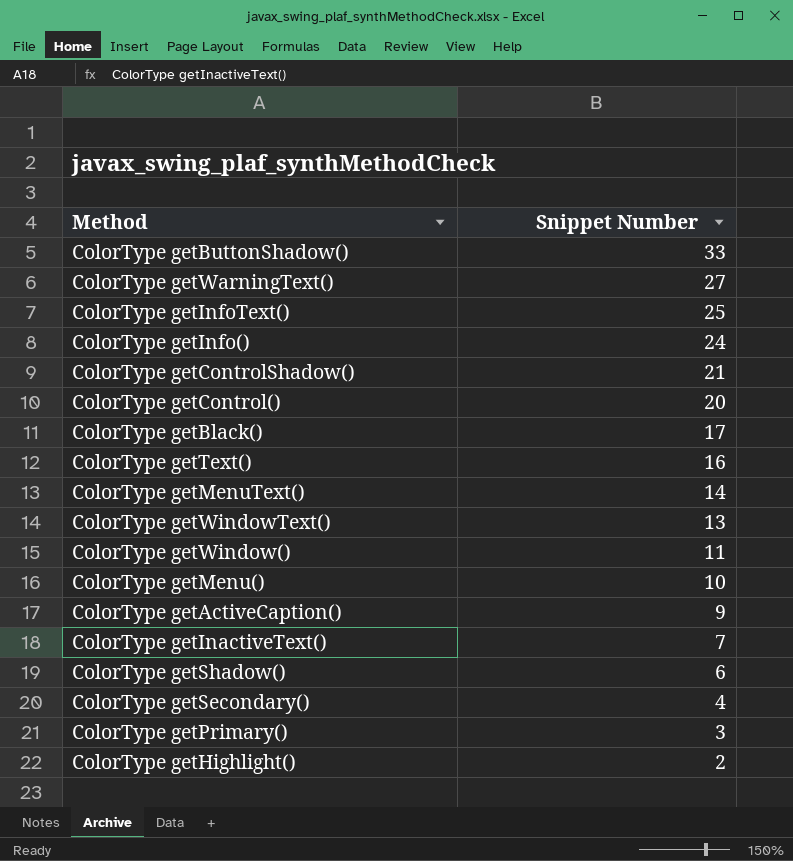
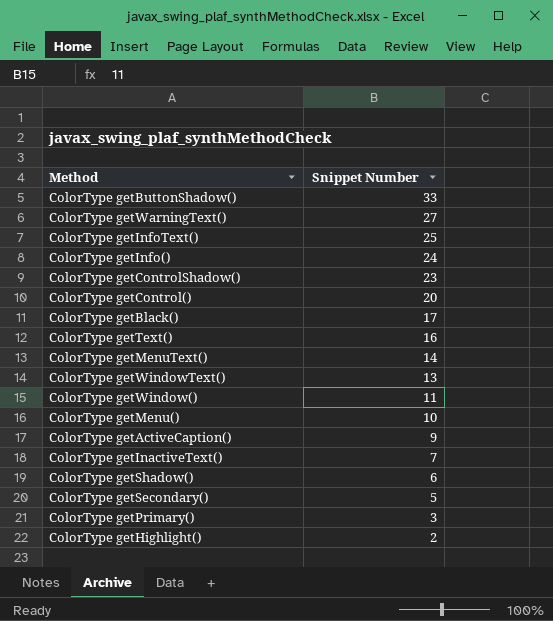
ColorType getControlShadow() | Snippet Number: 21 -> 23
ColorType getSecondary() | Snippet Number: 4 -> 5

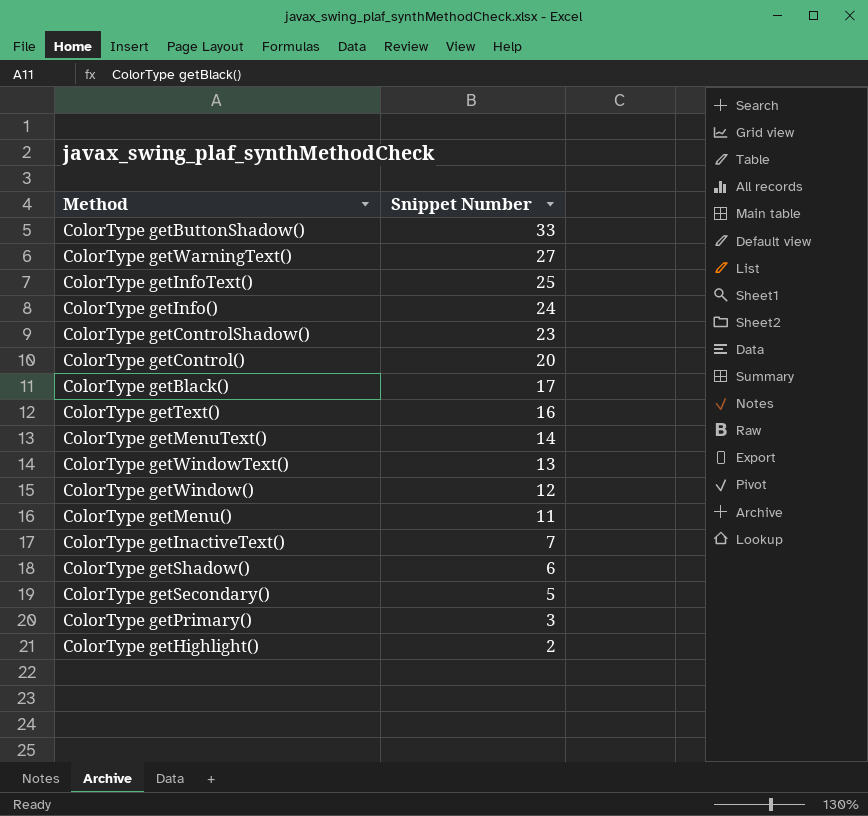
row ColorType getActiveCaption(): 9 -> none
ColorType getWindow() | Snippet Number: 11 -> 12
ColorType getMenu() | Snippet Number: 10 -> 11

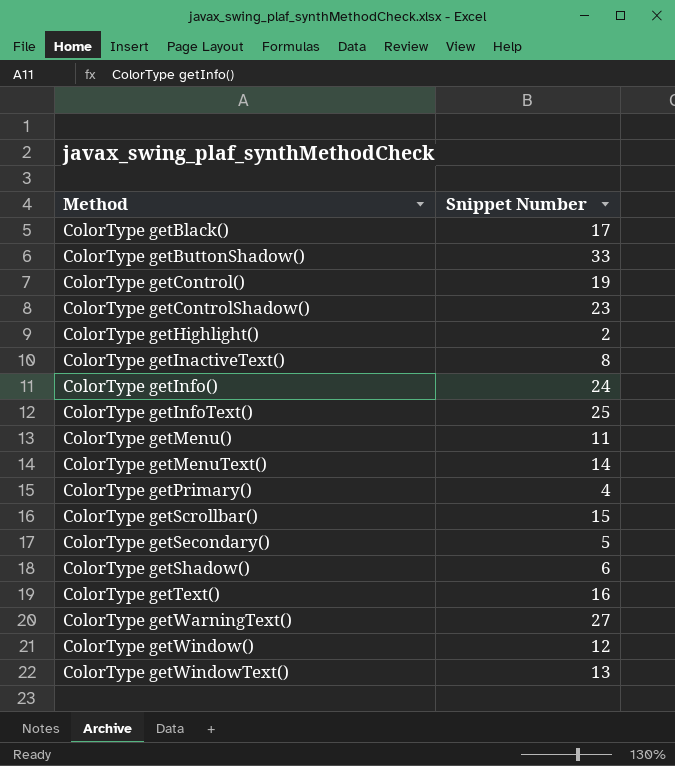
row order: Snippet Number descending -> Method ascending
ColorType getControl() | Snippet Number: 20 -> 19
ColorType getInactiveText() | Snippet Number: 7 -> 8
ColorType getPrimary() | Snippet Number: 3 -> 4
row ColorType getScrollbar(): none -> 15

